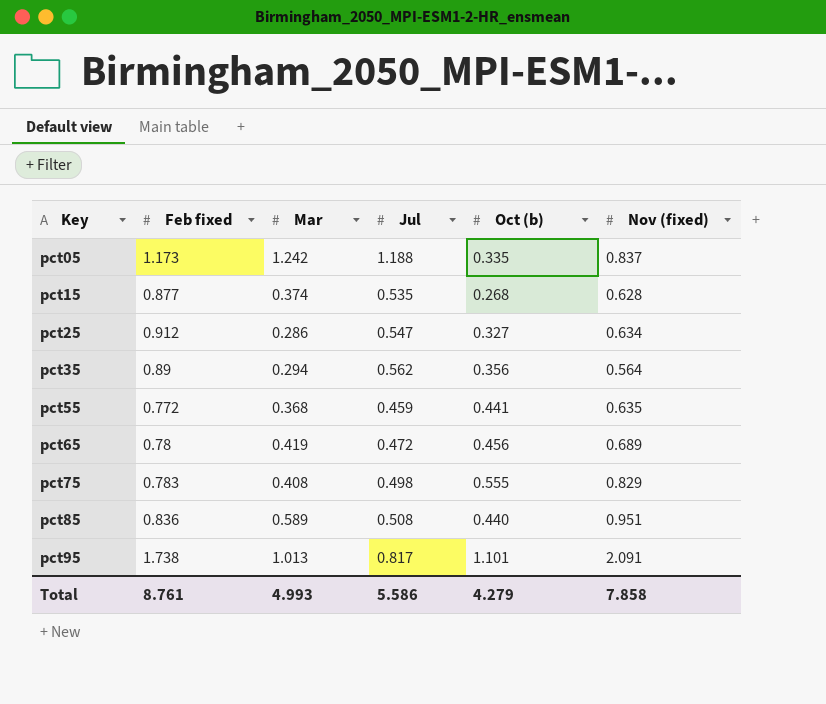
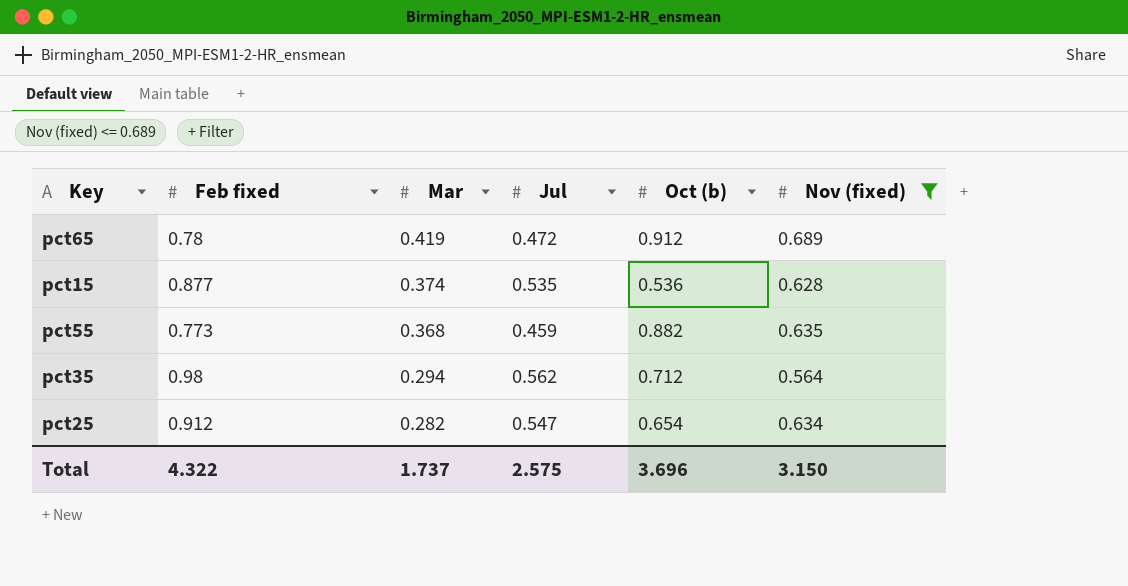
filter: none -> Nov (fixed) <= 0.689
row order: Key ascending -> Mar descending
pct65 | Oct (b): 0.456 -> 0.912
pct15 | Oct (b): 0.268 -> 0.536
pct55 | Feb fixed: 0.772 -> 0.773
pct55 | Oct (b): 0.441 -> 0.882
pct35 | Feb fixed: 0.89 -> 0.98
pct35 | Oct (b): 0.356 -> 0.712
pct25 | Mar: 0.286 -> 0.282
pct25 | Oct (b): 0.327 -> 0.654
Total | Feb fixed: 8.761 -> 4.322
Total | Mar: 4.993 -> 1.737
Total | Jul: 5.586 -> 2.575
Total | Oct (b): 4.279 -> 3.696
Total | Nov (fixed): 7.858 -> 3.150

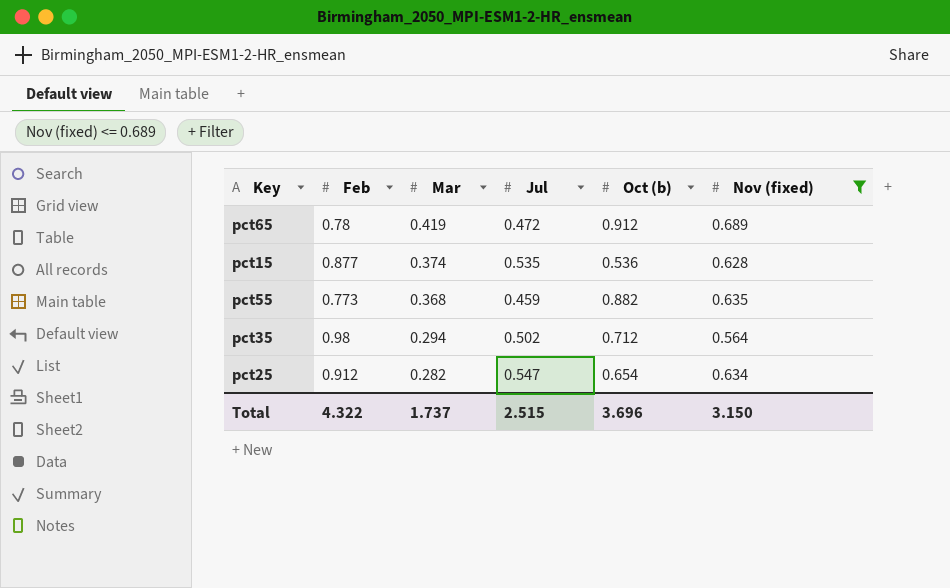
column name: Feb fixed -> Feb
pct35 | Jul: 0.562 -> 0.502
Total | Jul: 2.575 -> 2.515

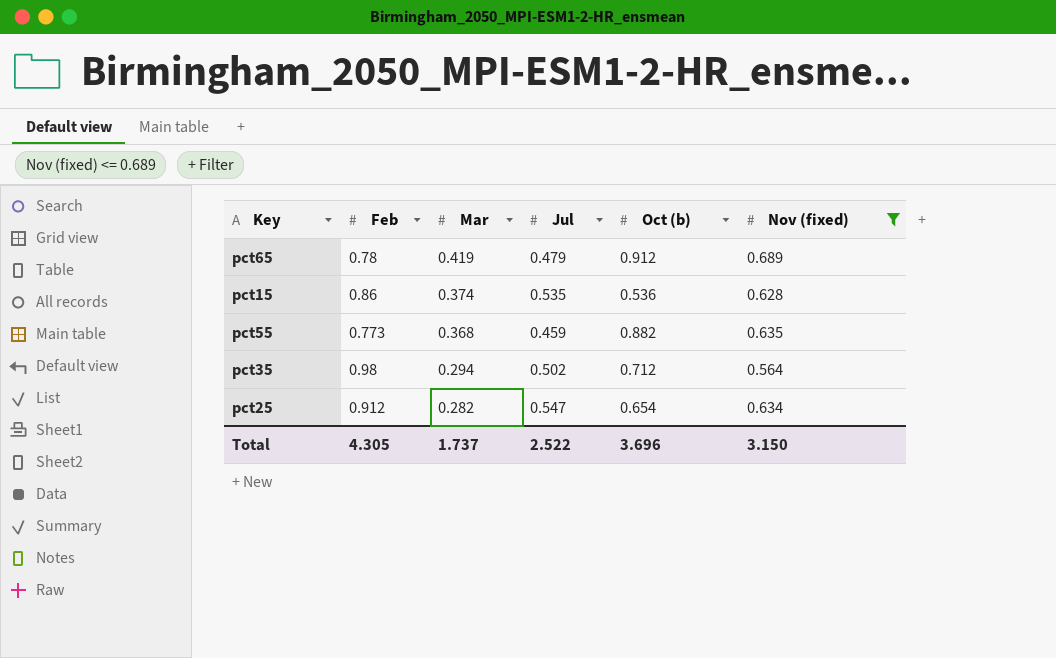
pct65 | Jul: 0.472 -> 0.479
pct15 | Feb: 0.877 -> 0.86
Total | Feb: 4.322 -> 4.305
Total | Jul: 2.515 -> 2.522

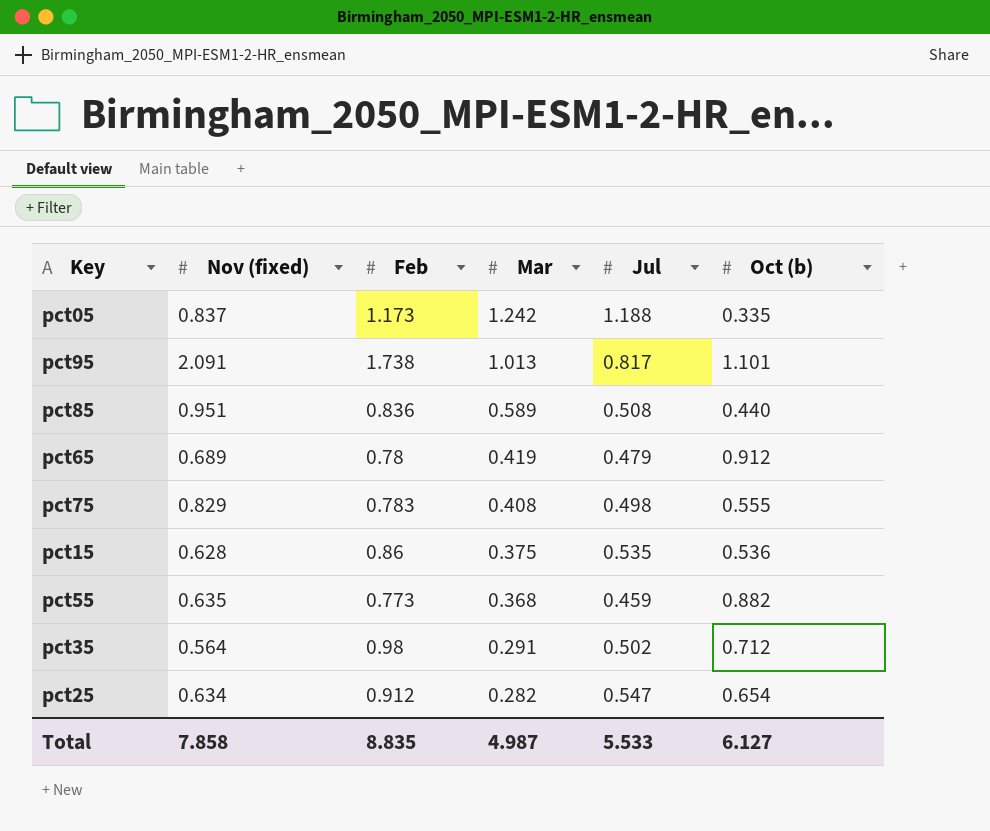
filter: Nov (fixed) <= 0.689 -> none
column Nov (fixed) | position: 6 -> 2
pct15 | Mar: 0.374 -> 0.375
pct35 | Mar: 0.294 -> 0.291
Total | Nov (fixed): 3.150 -> 7.858
Total | Feb: 4.305 -> 8.835
Total | Mar: 1.737 -> 4.987
Total | Jul: 2.522 -> 5.533
Total | Oct (b): 3.696 -> 6.127

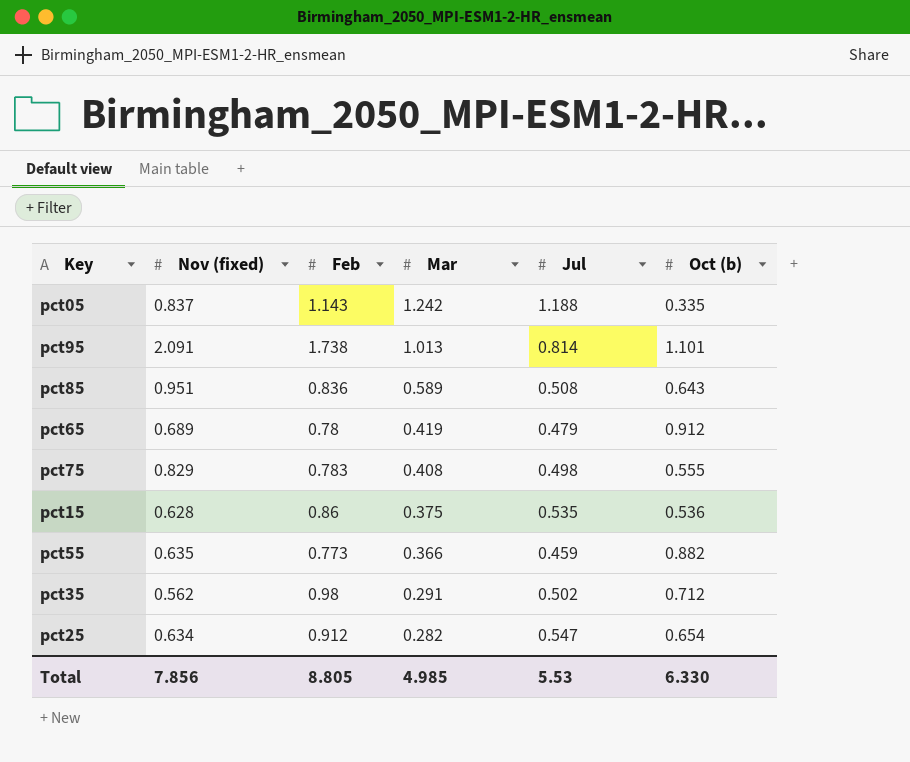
pct05 | Feb: 1.173 -> 1.143
pct95 | Jul: 0.817 -> 0.814
pct85 | Oct (b): 0.440 -> 0.643
pct55 | Mar: 0.368 -> 0.366
pct35 | Nov (fixed): 0.564 -> 0.562
Total | Nov (fixed): 7.858 -> 7.856
Total | Feb: 8.835 -> 8.805
Total | Mar: 4.987 -> 4.985
Total | Jul: 5.533 -> 5.53
Total | Oct (b): 6.127 -> 6.330

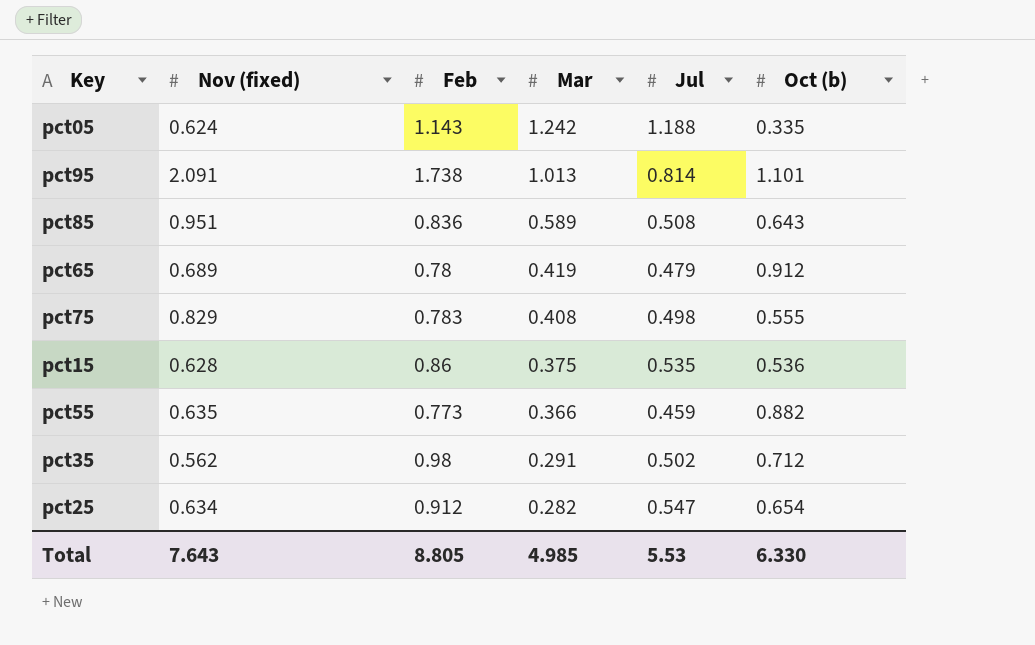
pct05 | Nov (fixed): 0.837 -> 0.624
Total | Nov (fixed): 7.856 -> 7.643

